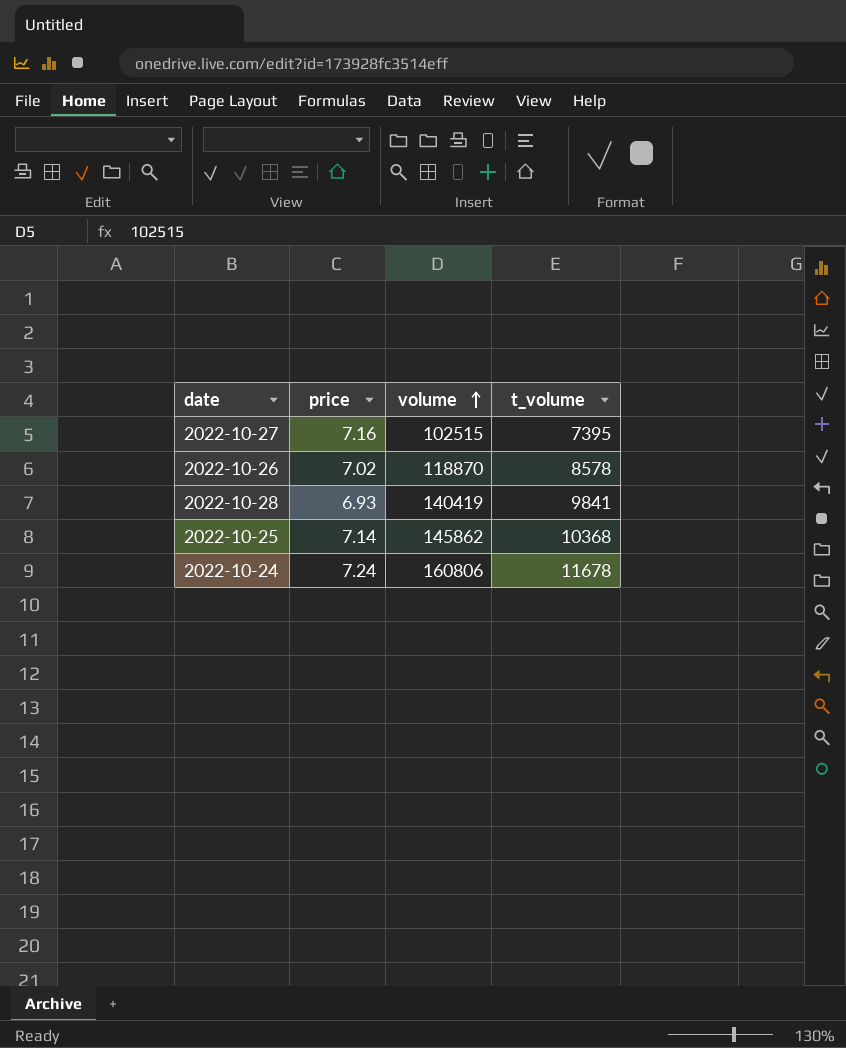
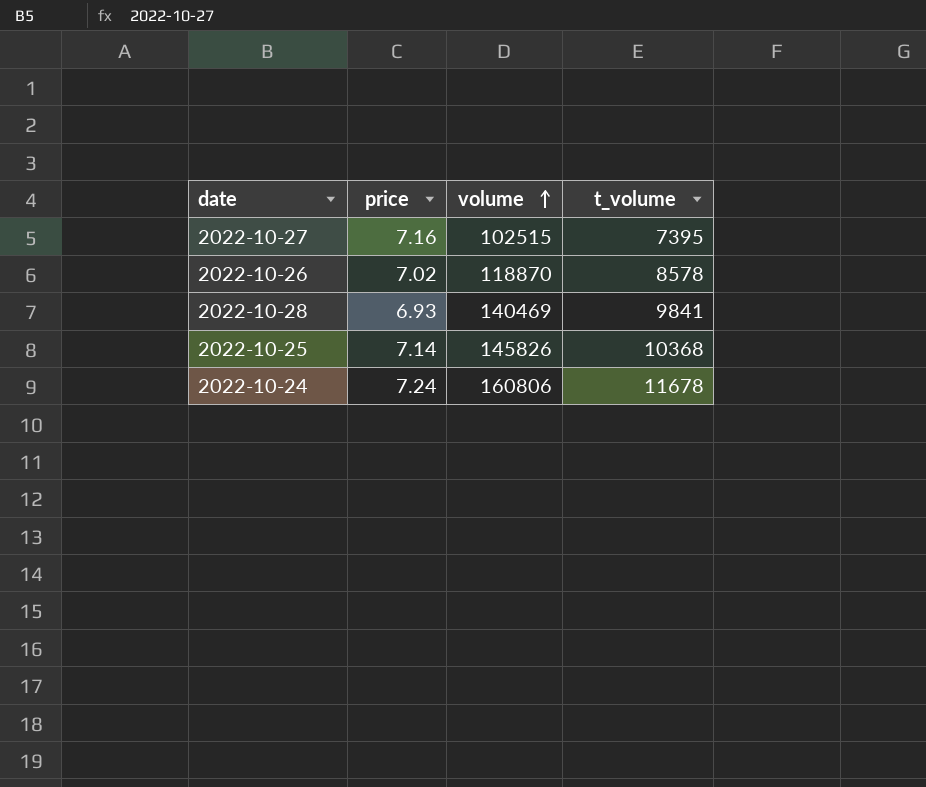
2022-10-28 | volume: 140419 -> 140469
2022-10-25 | volume: 145862 -> 145826

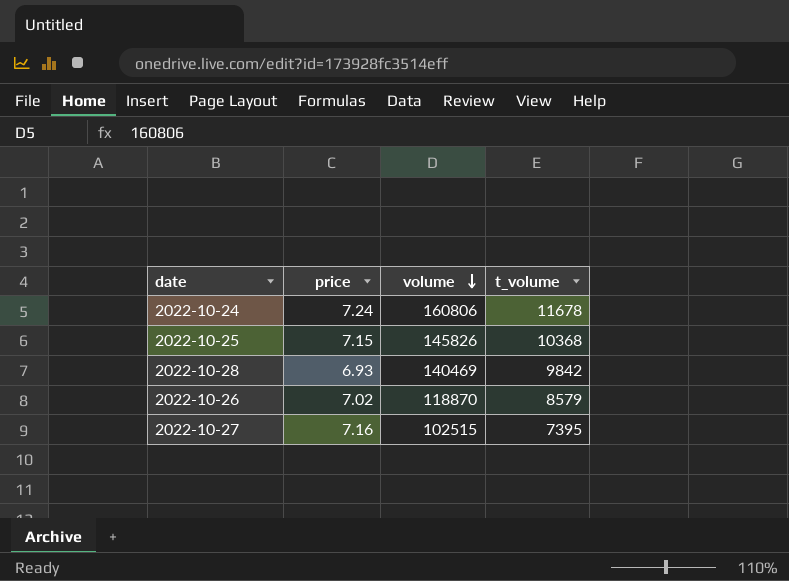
row order: volume ascending -> volume descending
2022-10-25 | price: 7.14 -> 7.15
2022-10-28 | t_volume: 9841 -> 9842
2022-10-26 | t_volume: 8578 -> 8579

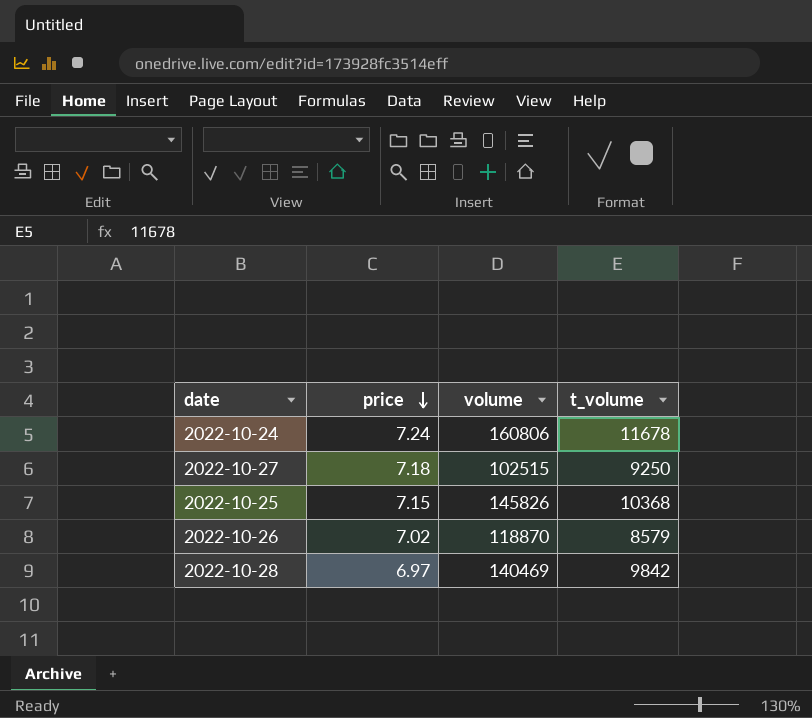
row order: volume descending -> price descending
2022-10-27 | price: 7.16 -> 7.18
2022-10-27 | t_volume: 7395 -> 9250
2022-10-28 | price: 6.93 -> 6.97

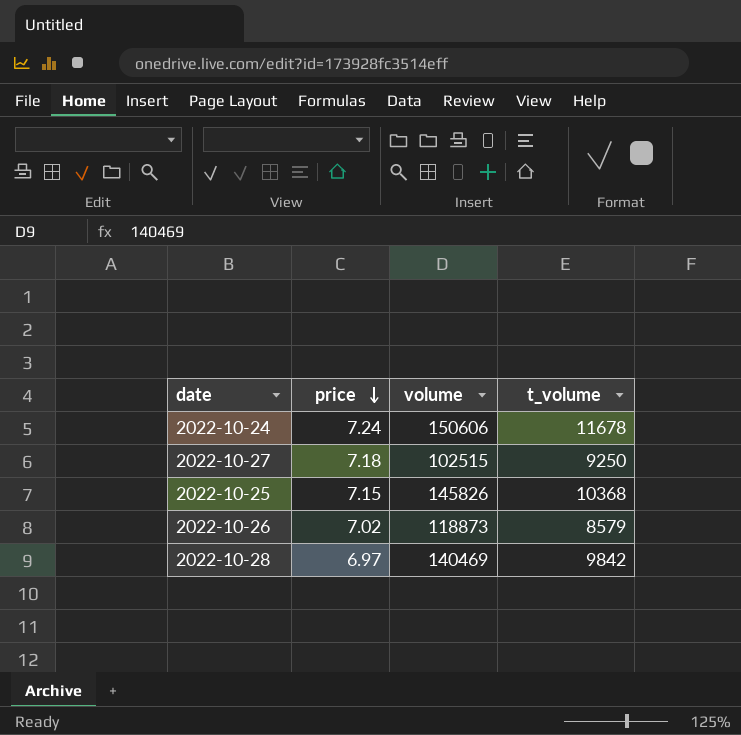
2022-10-24 | volume: 160806 -> 150606
2022-10-26 | volume: 118870 -> 118873

